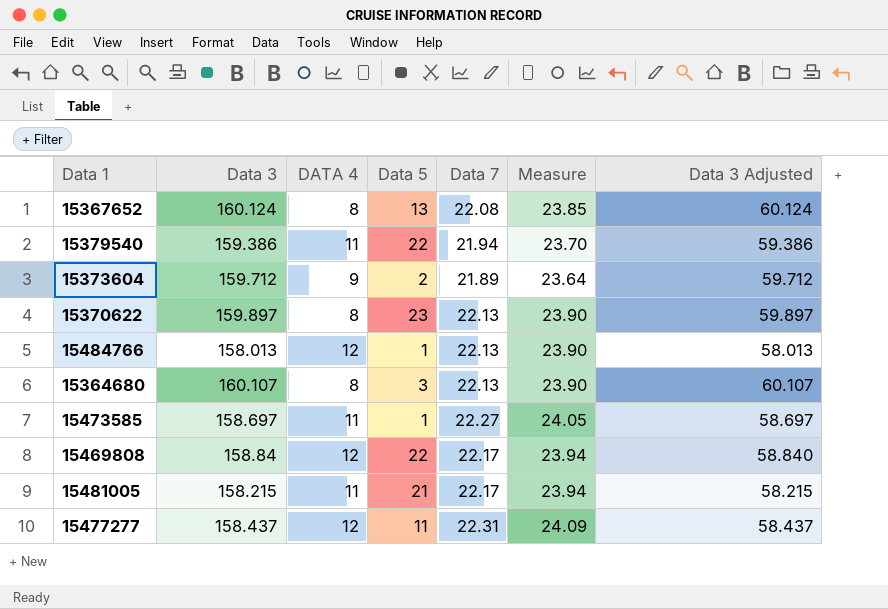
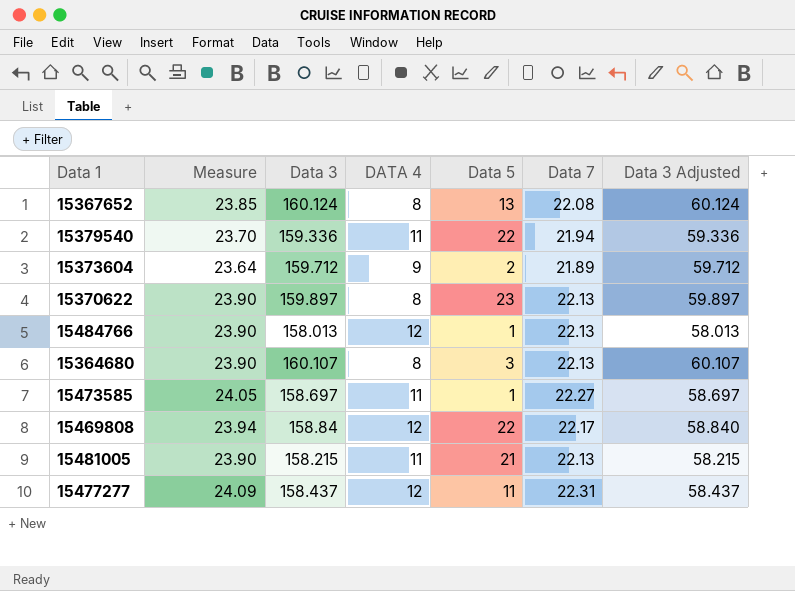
column Measure | position: 6 -> 2
15379540 | Data 3: 159.386 -> 159.336
15379540 | Data 3 Adjusted: 59.386 -> 59.336
15481005 | Measure: 23.94 -> 23.90
15481005 | Data 7: 22.17 -> 22.13

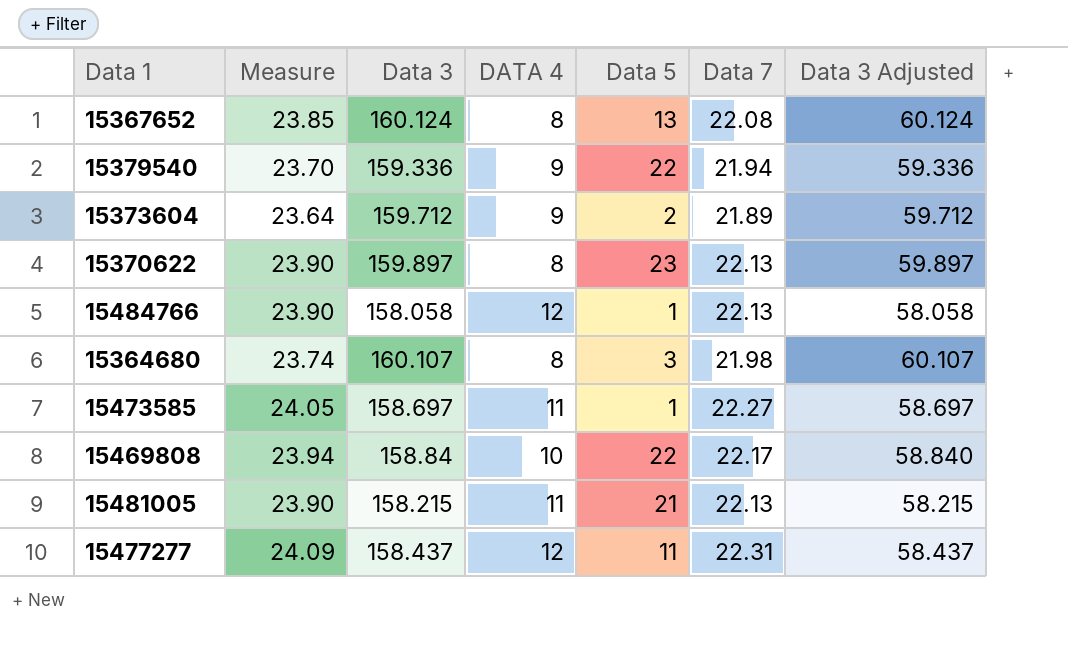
15379540 | DATA 4: 11 -> 9
15484766 | Data 3: 158.013 -> 158.058
15484766 | Data 3 Adjusted: 58.013 -> 58.058
15364680 | Measure: 23.90 -> 23.74
15364680 | Data 7: 22.13 -> 21.98
15469808 | DATA 4: 12 -> 10

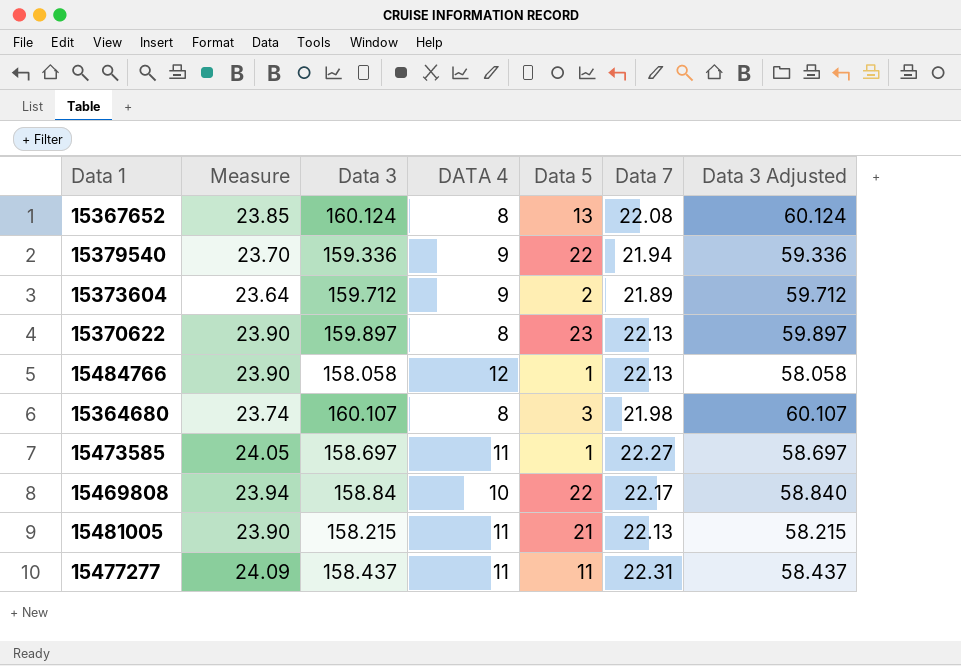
15477277 | DATA 4: 12 -> 11

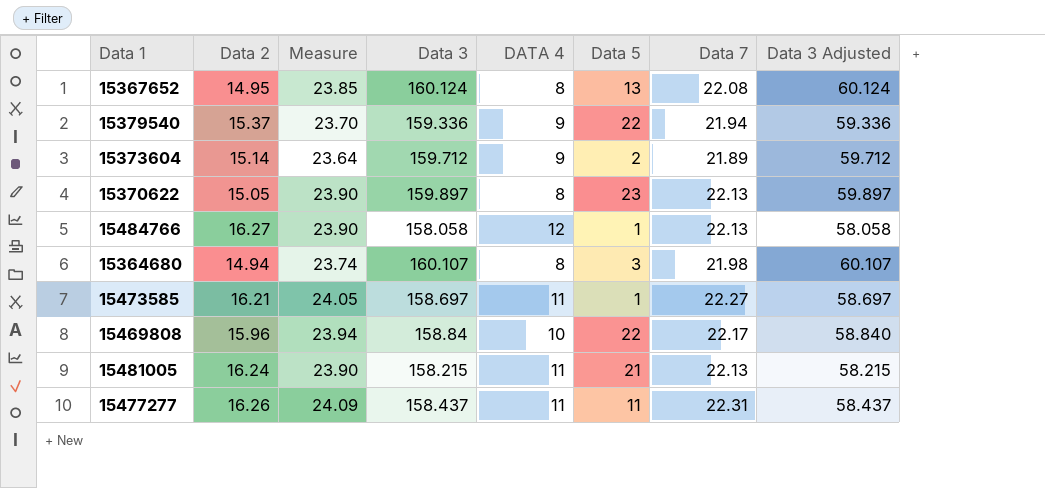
column Data 2 | position: none -> 2

